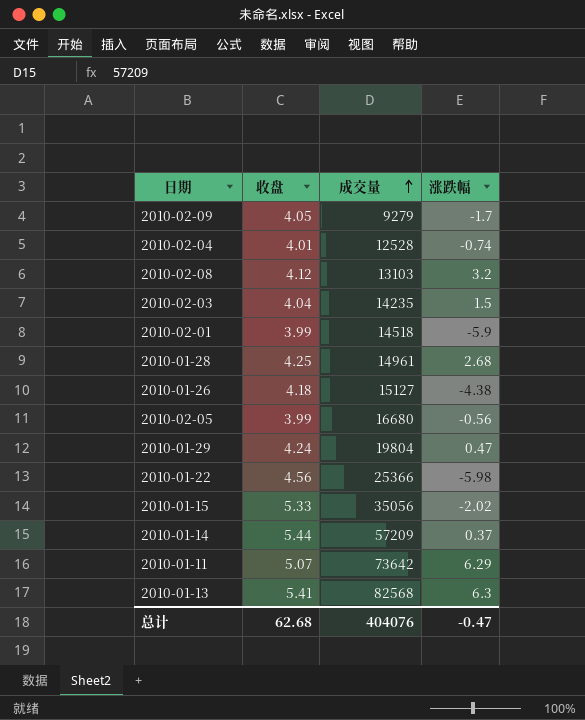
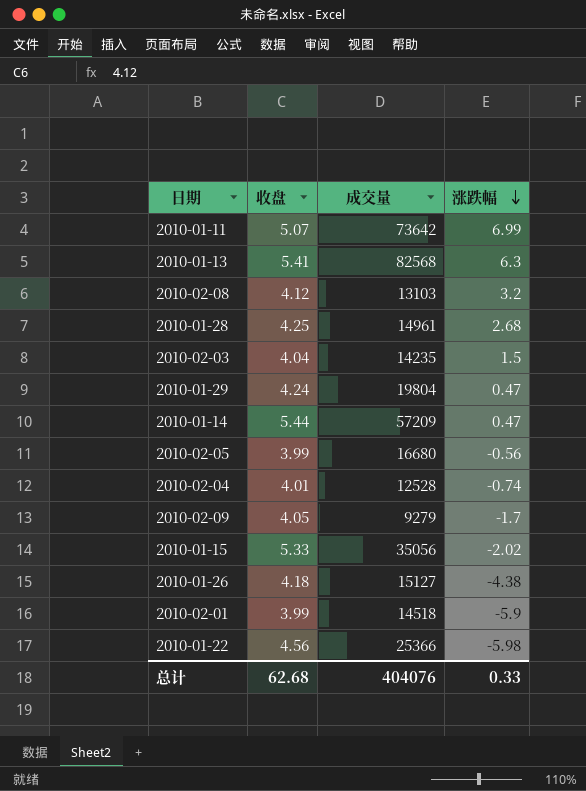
row order: 成交量 ascending -> 涨跌幅 descending
2010-01-11 | 涨跌幅: 6.29 -> 6.99
2010-01-14 | 涨跌幅: 0.37 -> 0.47
总计 | 涨跌幅: -0.47 -> 0.33

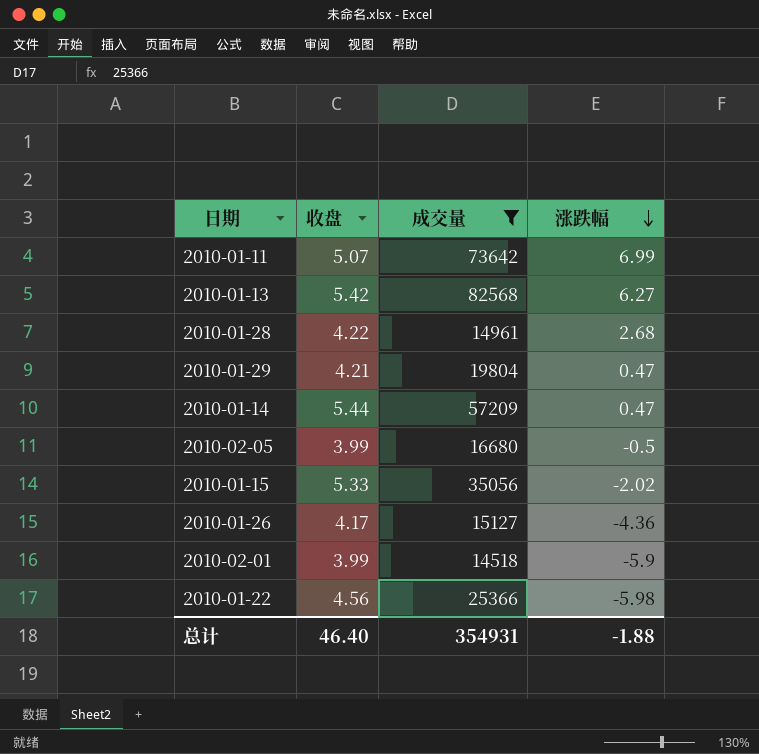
filter: none -> 成交量 >= 14518
2010-01-13 | 收盘: 5.41 -> 5.42
2010-01-13 | 涨跌幅: 6.3 -> 6.27
2010-01-28 | 收盘: 4.25 -> 4.22
2010-01-29 | 收盘: 4.24 -> 4.21
2010-02-05 | 涨跌幅: -0.56 -> -0.5
2010-01-26 | 收盘: 4.18 -> 4.17
2010-01-26 | 涨跌幅: -4.38 -> -4.36
总计 | 收盘: 62.68 -> 46.40
总计 | 成交量: 404076 -> 354931
总计 | 涨跌幅: 0.33 -> -1.88

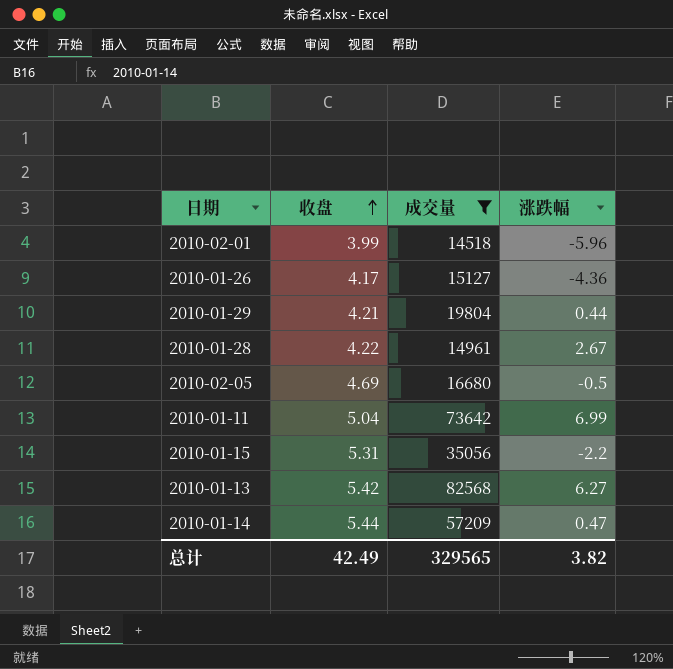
row order: 涨跌幅 descending -> 收盘 ascending
row 2010-01-22: 4.56 | 25366 | -5.98 -> none
2010-02-01 | 涨跌幅: -5.9 -> -5.96
2010-01-29 | 涨跌幅: 0.47 -> 0.44
2010-01-28 | 涨跌幅: 2.68 -> 2.67
2010-02-05 | 收盘: 3.99 -> 4.69
2010-01-11 | 收盘: 5.07 -> 5.04
2010-01-15 | 收盘: 5.33 -> 5.31
2010-01-15 | 涨跌幅: -2.02 -> -2.2
总计 | 收盘: 46.40 -> 42.49
总计 | 成交量: 354931 -> 329565
总计 | 涨跌幅: -1.88 -> 3.82

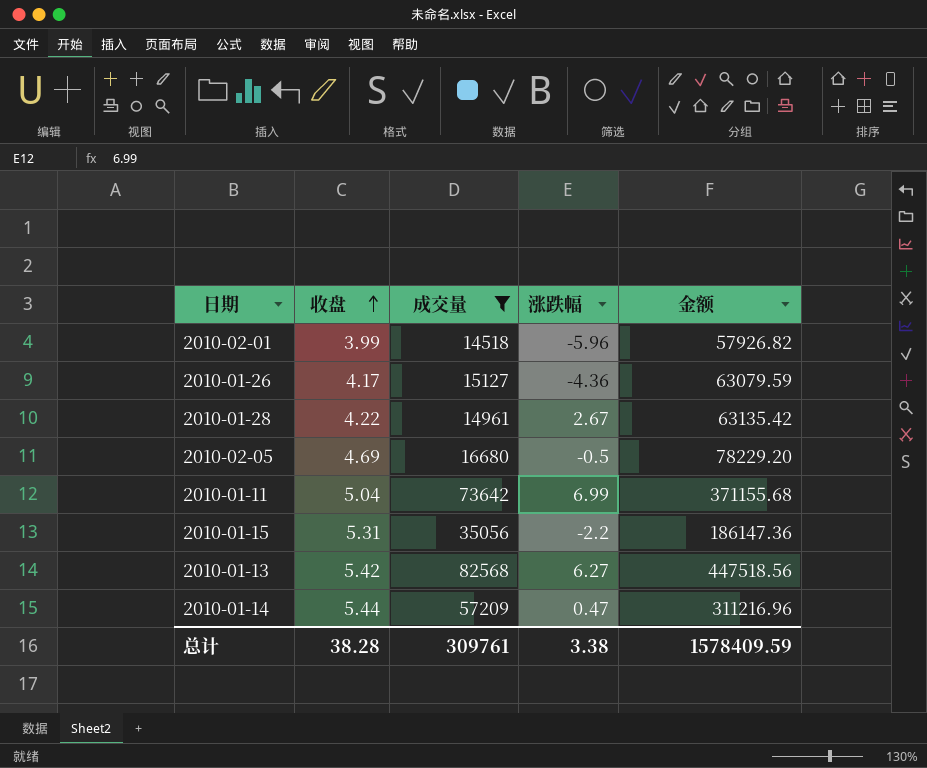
column 金额 | formula: none -> [收盘] * [成交量]
row 2010-01-29: 4.21 | 19804 | 0.44 -> none
总计 | 收盘: 42.49 -> 38.28
总计 | 成交量: 329565 -> 309761
总计 | 涨跌幅: 3.82 -> 3.38

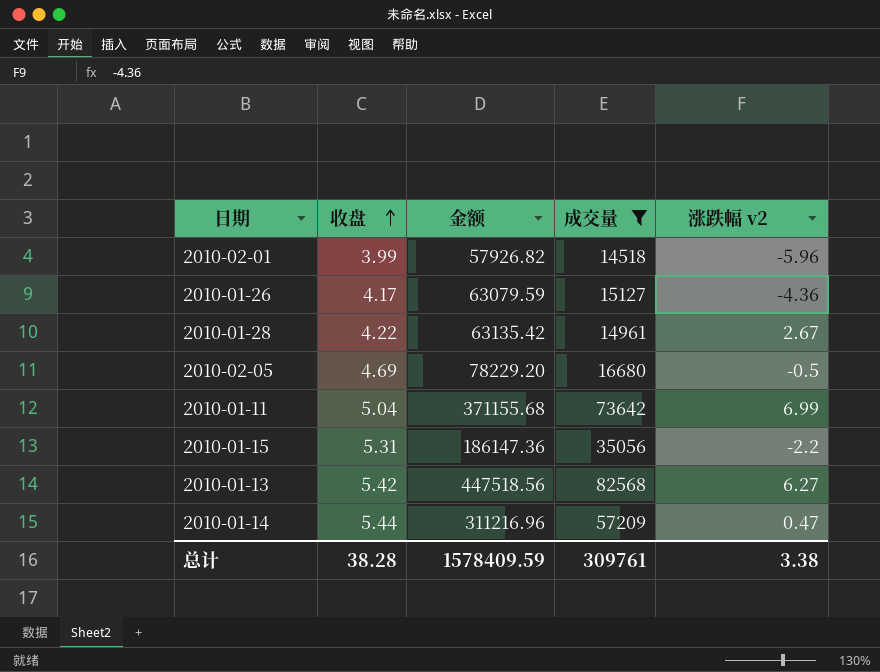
column 金额 | position: 5 -> 3
column name: 涨跌幅 -> 涨跌幅 v2

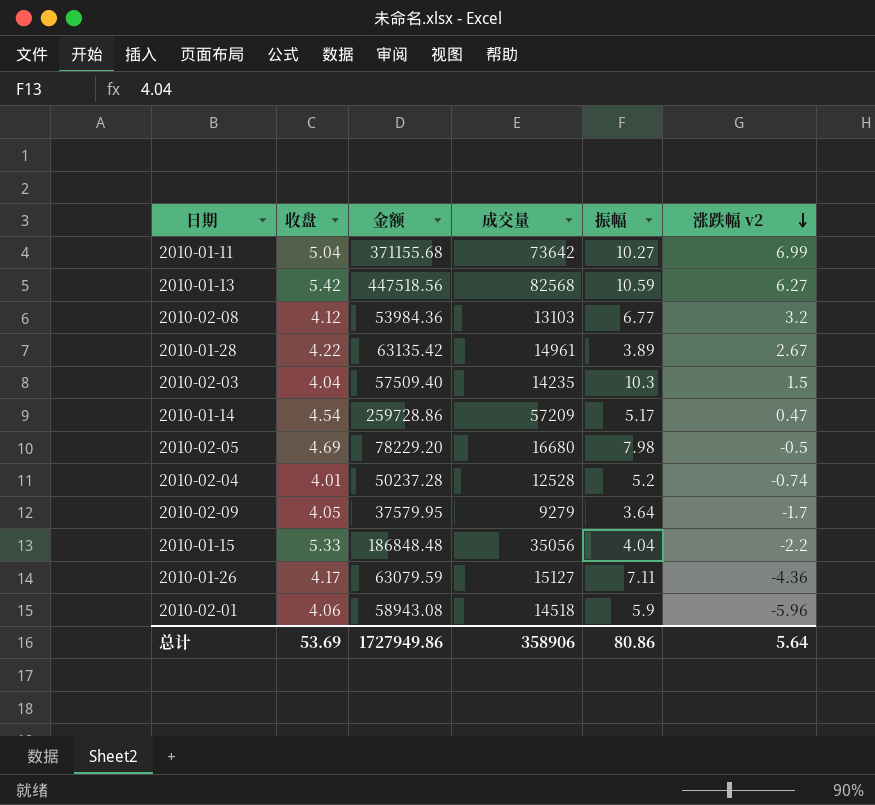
filter: 成交量 >= 14518 -> none
row order: 收盘 ascending -> 涨跌幅 v2 descending
column 振幅 | position: none -> 5
2010-01-14 | 收盘: 5.44 -> 4.54
2010-01-14 | 金额: 311216.96 -> 259728.86
2010-01-15 | 收盘: 5.31 -> 5.33
2010-01-15 | 金额: 186147.36 -> 186848.48
2010-02-01 | 收盘: 3.99 -> 4.06
2010-02-01 | 金额: 57926.82 -> 58943.08
总计 | 收盘: 38.28 -> 53.69
总计 | 金额: 1578409.59 -> 1727949.86
总计 | 成交量: 309761 -> 358906
总计 | 涨跌幅 v2: 3.38 -> 5.64

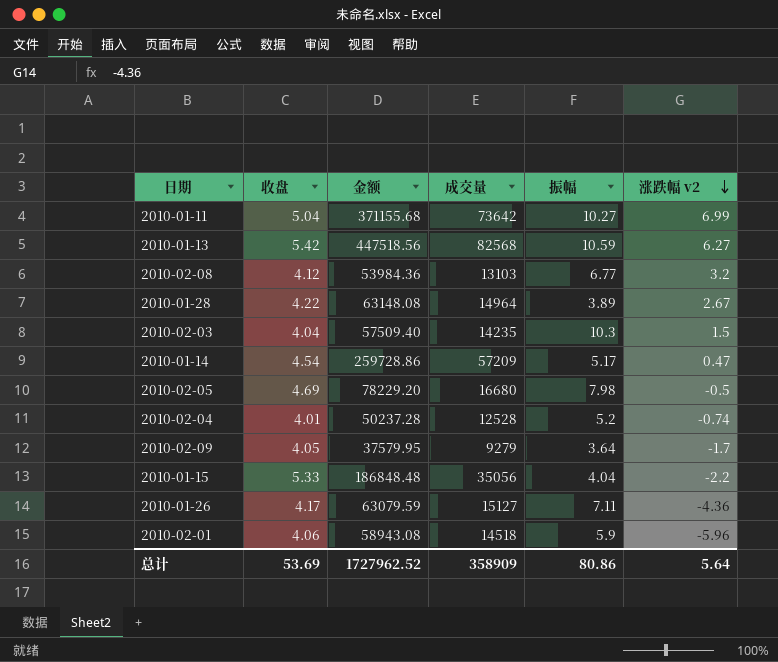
2010-01-28 | 金额: 63135.42 -> 63148.08
2010-01-28 | 成交量: 14961 -> 14964
总计 | 金额: 1727949.86 -> 1727962.52
总计 | 成交量: 358906 -> 358909

